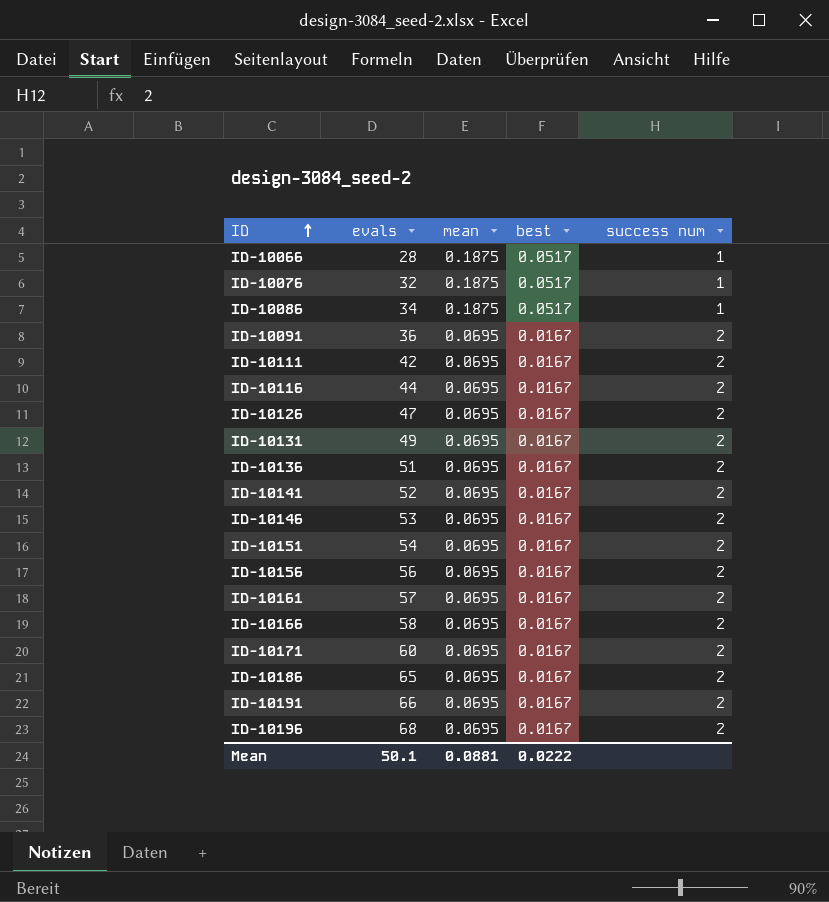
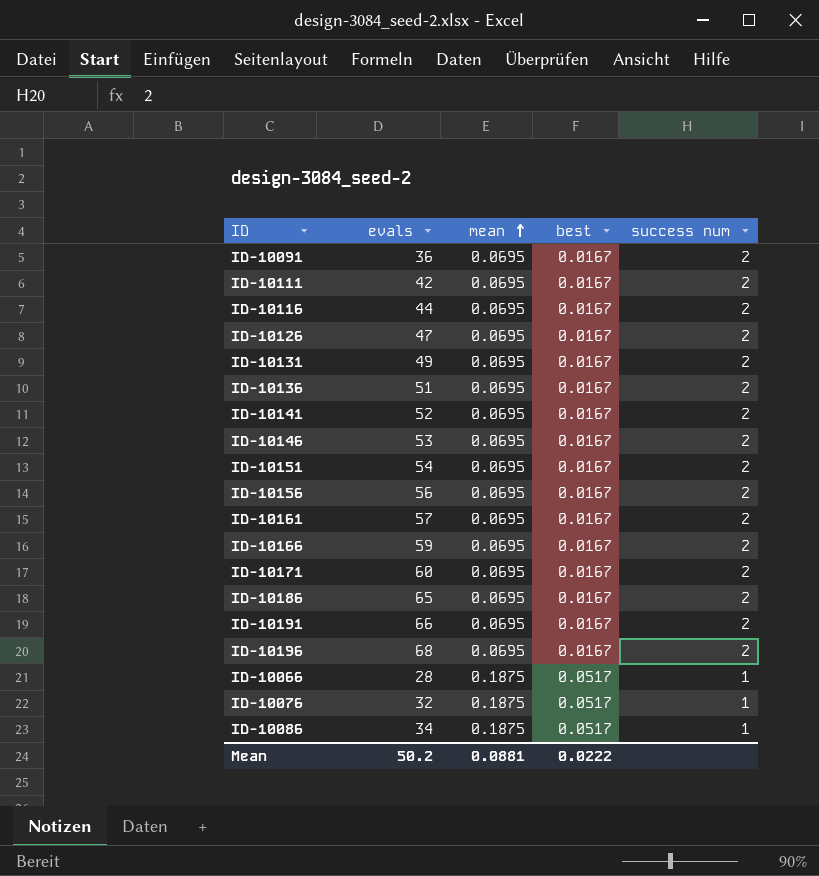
row order: ID ascending -> mean ascending
ID-10166 | evals: 58 -> 59
Mean | evals: 50.1 -> 50.2

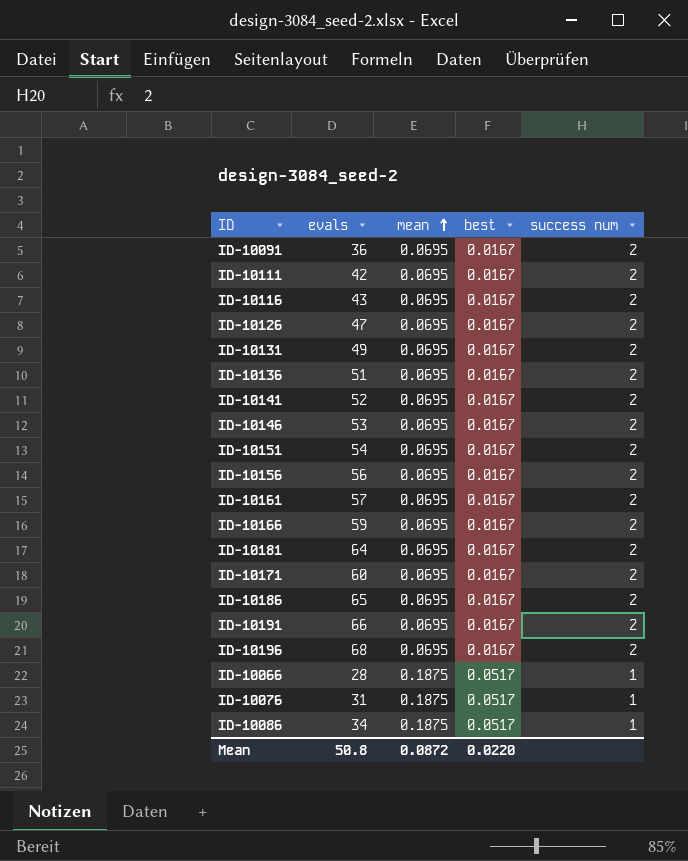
ID-10116 | evals: 44 -> 43
row ID-10181: none -> 64 | 0.0695 | 0.0167 | 2
ID-10076 | evals: 32 -> 31
Mean | evals: 50.2 -> 50.8
Mean | mean: 0.0881 -> 0.0872
Mean | best: 0.0222 -> 0.0220

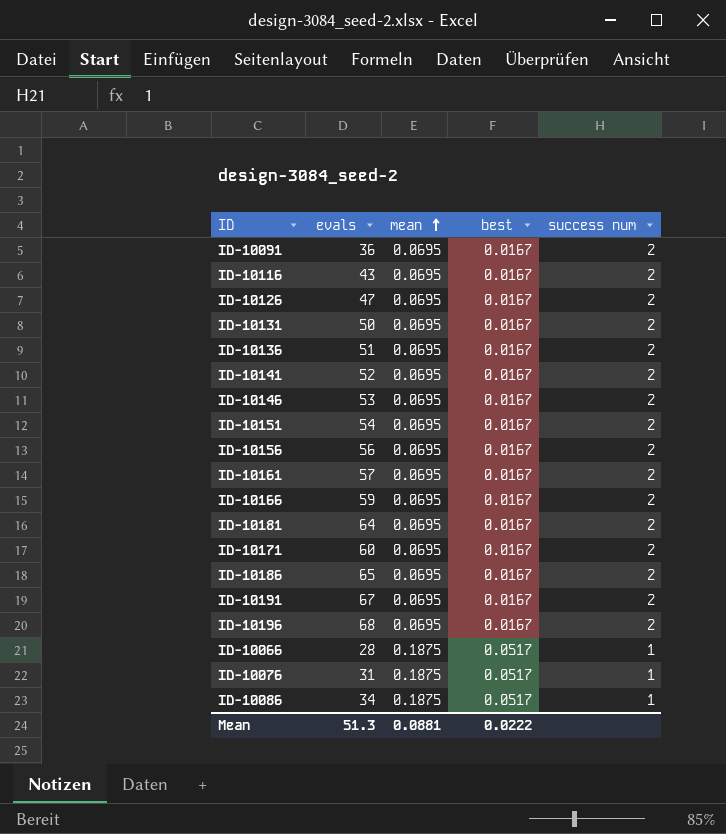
row ID-10111: 42 | 0.0695 | 0.0167 | 2 -> none
ID-10131 | evals: 49 -> 50
ID-10191 | evals: 66 -> 67
Mean | evals: 50.8 -> 51.3
Mean | mean: 0.0872 -> 0.0881
Mean | best: 0.0220 -> 0.0222

